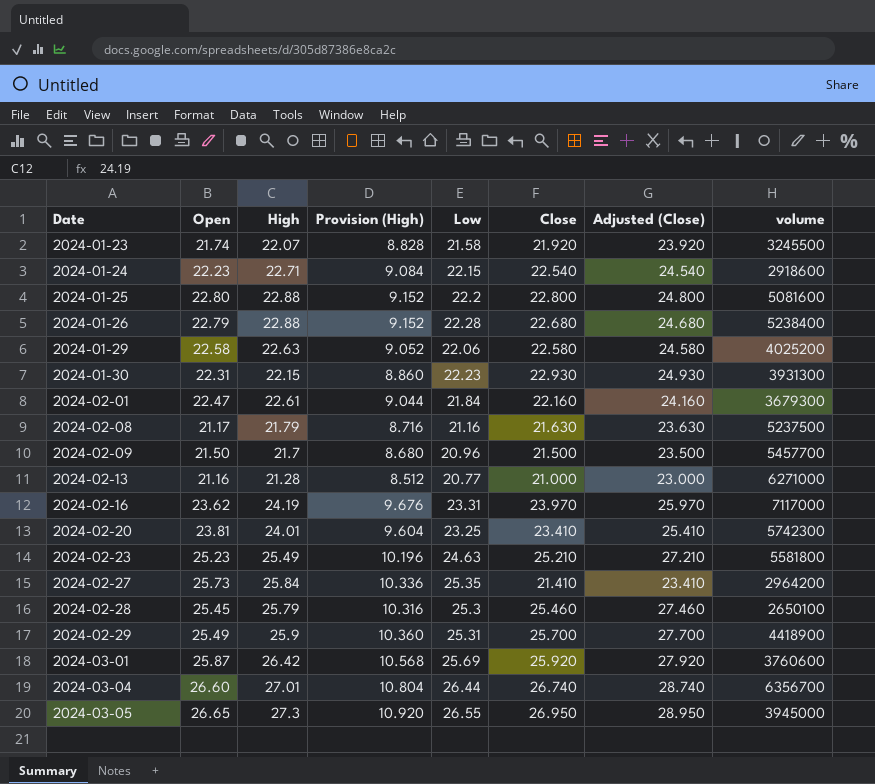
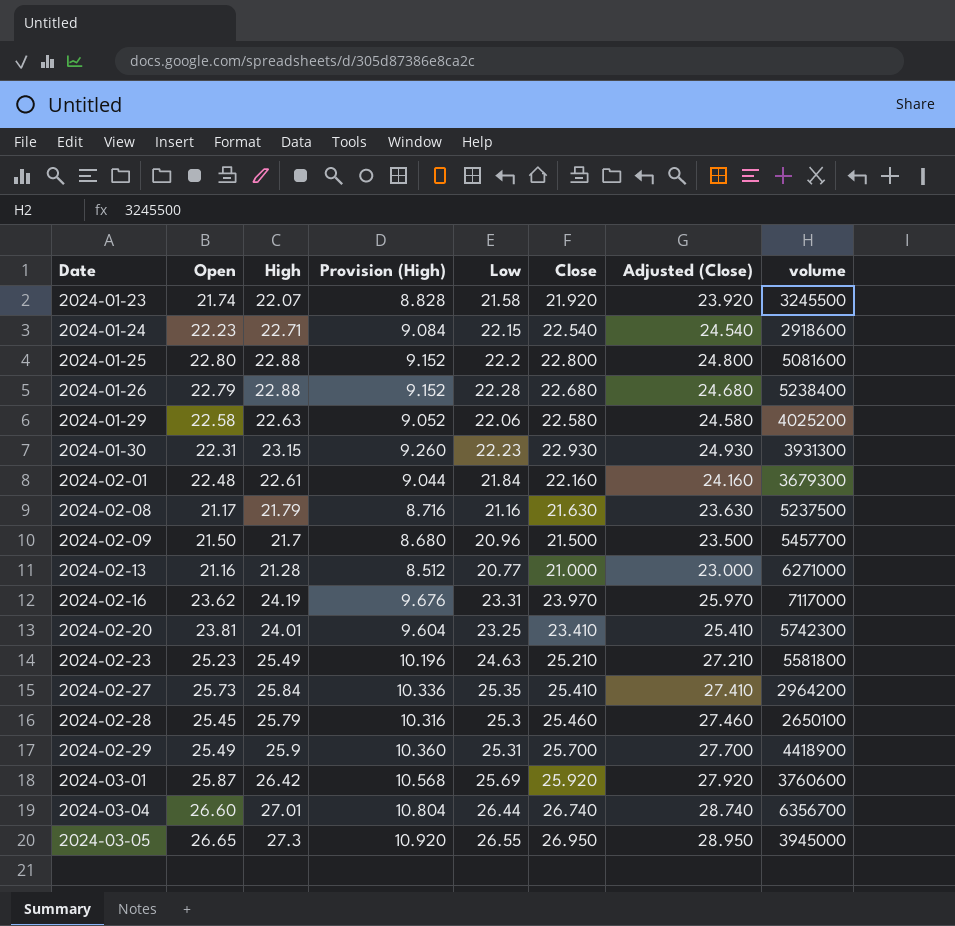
2024-01-30 | High: 22.15 -> 23.15
2024-01-30 | Provision (High): 8.860 -> 9.260
2024-02-01 | Open: 22.47 -> 22.48
2024-02-27 | Close: 21.410 -> 25.410
2024-02-27 | Adjusted (Close): 23.410 -> 27.410

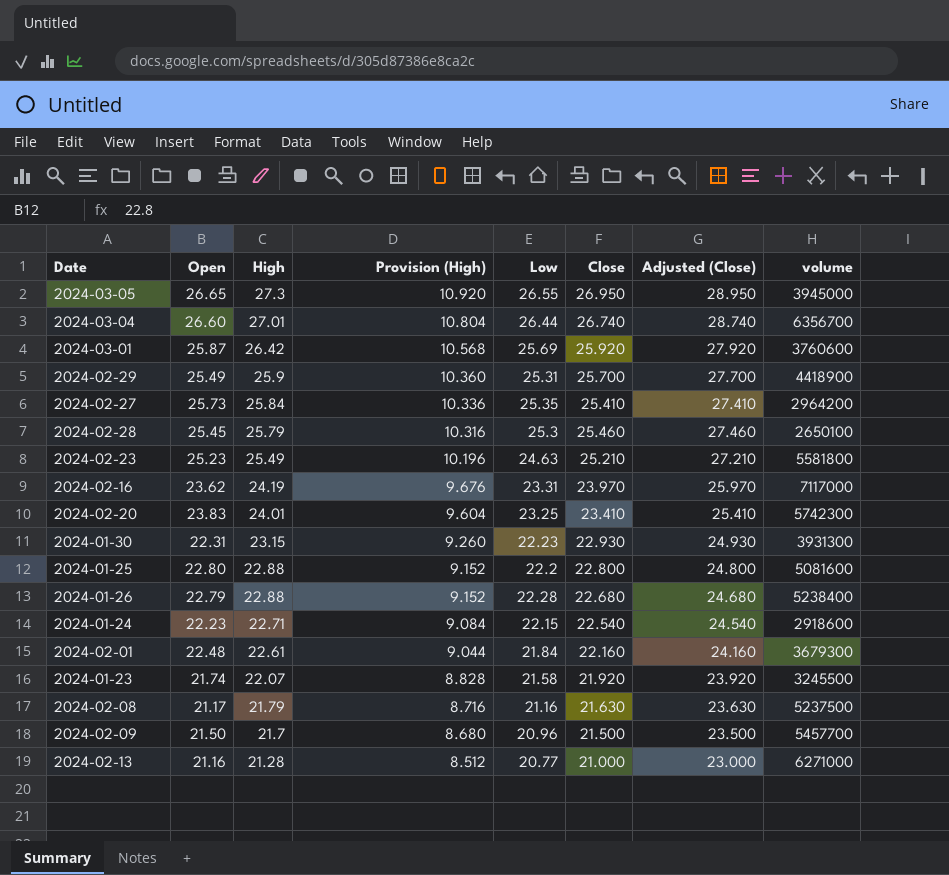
row order: Date ascending -> High descending
row 2024-01-29: 22.58 | 22.63 | 9.052 | 22.06 | 22.580 | 24.580 | 4025200 -> none
2024-02-20 | Open: 23.81 -> 23.83

